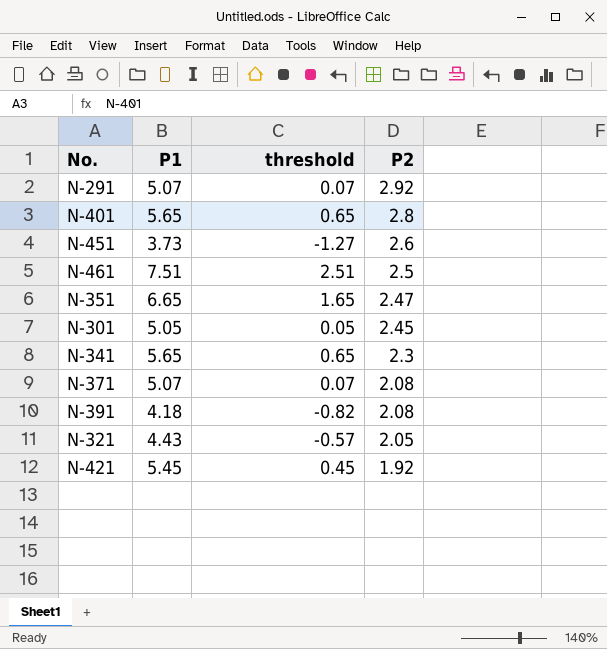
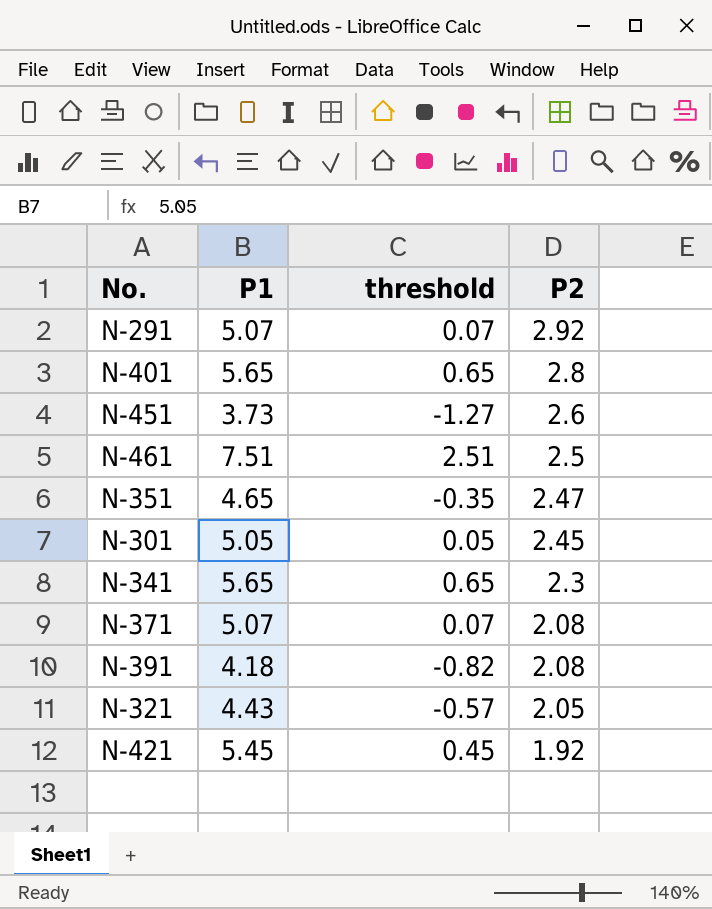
N-351 | P1: 6.65 -> 4.65
N-351 | threshold: 1.65 -> -0.35

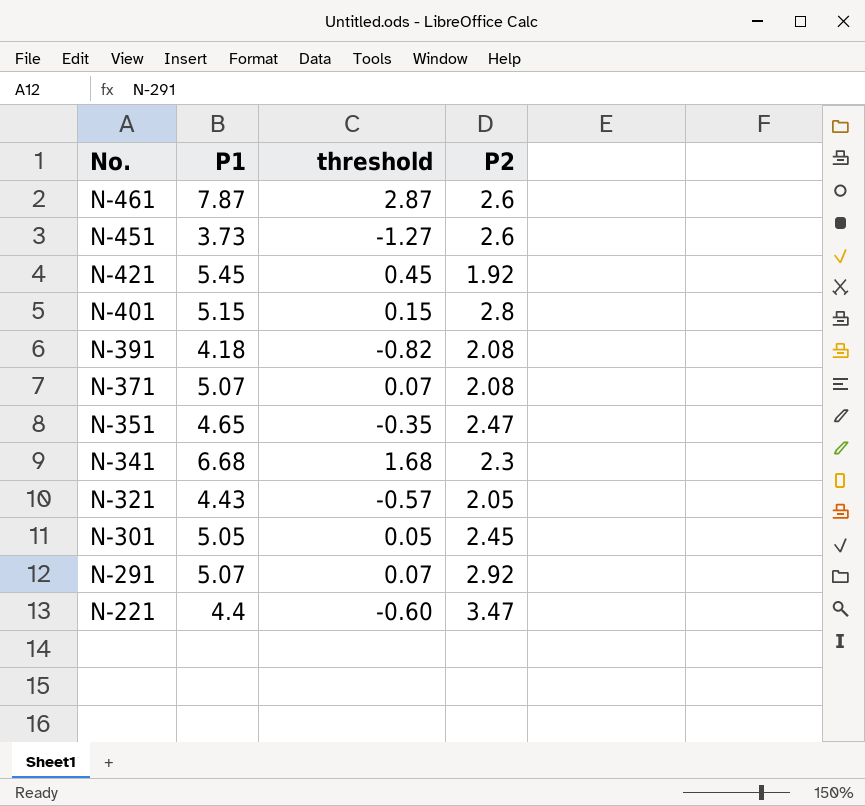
row order: P2 descending -> No. descending
N-461 | P1: 7.51 -> 7.87
N-461 | threshold: 2.51 -> 2.87
N-461 | P2: 2.5 -> 2.6
N-401 | P1: 5.65 -> 5.15
N-401 | threshold: 0.65 -> 0.15
N-341 | P1: 5.65 -> 6.68
N-341 | threshold: 0.65 -> 1.68
row N-221: none -> 4.4 | -0.60 | 3.47

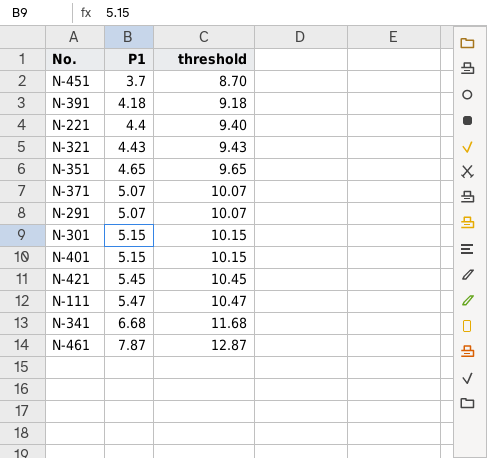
row order: No. descending -> P1 ascending
column P2 | position: 4 -> none
column threshold | formula: [P1] - 5 -> [P1] + 5
N-451 | P1: 3.73 -> 3.7
N-301 | P1: 5.05 -> 5.15
row N-111: none -> 5.47 | 10.47

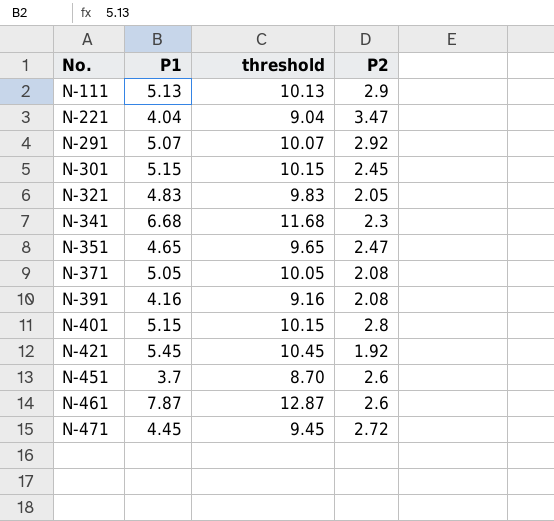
row order: P1 ascending -> No. ascending
column P2 | position: none -> 4
N-111 | P1: 5.47 -> 5.13
N-111 | threshold: 10.47 -> 10.13
N-221 | P1: 4.4 -> 4.04
N-221 | threshold: 9.40 -> 9.04
N-321 | P1: 4.43 -> 4.83
N-321 | threshold: 9.43 -> 9.83
N-371 | P1: 5.07 -> 5.05
N-371 | threshold: 10.07 -> 10.05
N-391 | P1: 4.18 -> 4.16
N-391 | threshold: 9.18 -> 9.16
row N-471: none -> 4.45 | 9.45 | 2.72

